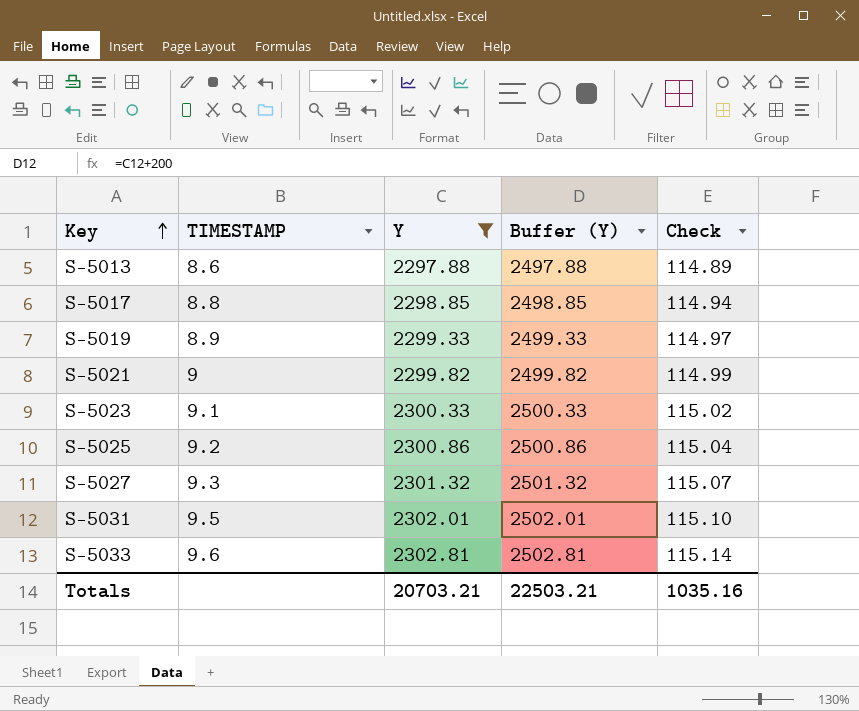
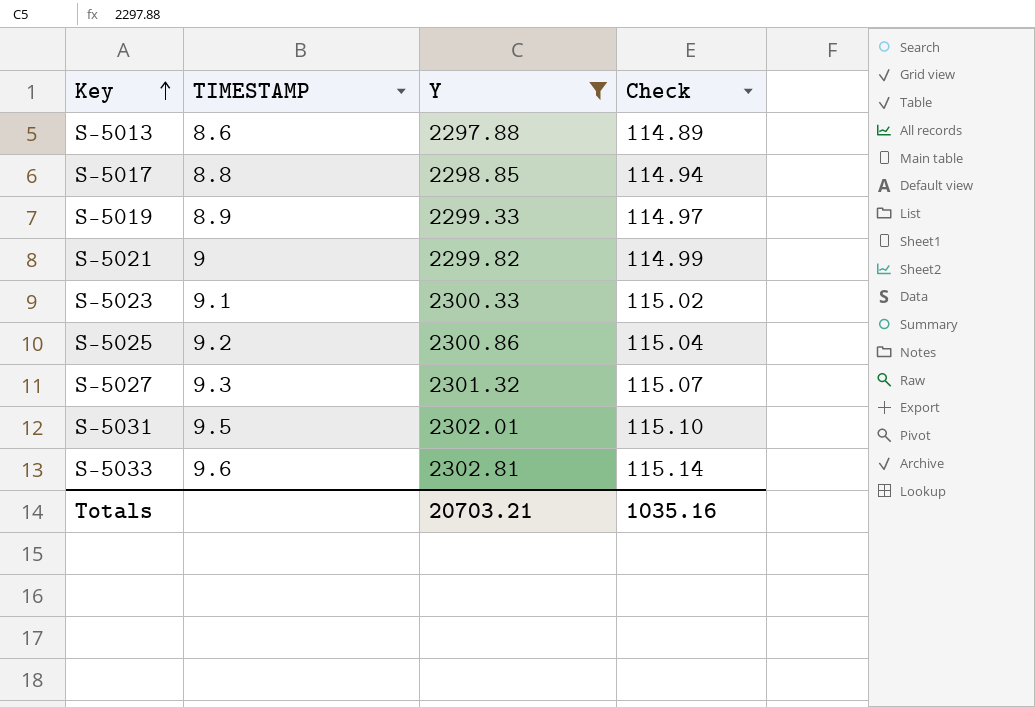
column Buffer (Y) | formula: [Y] + 200 -> none

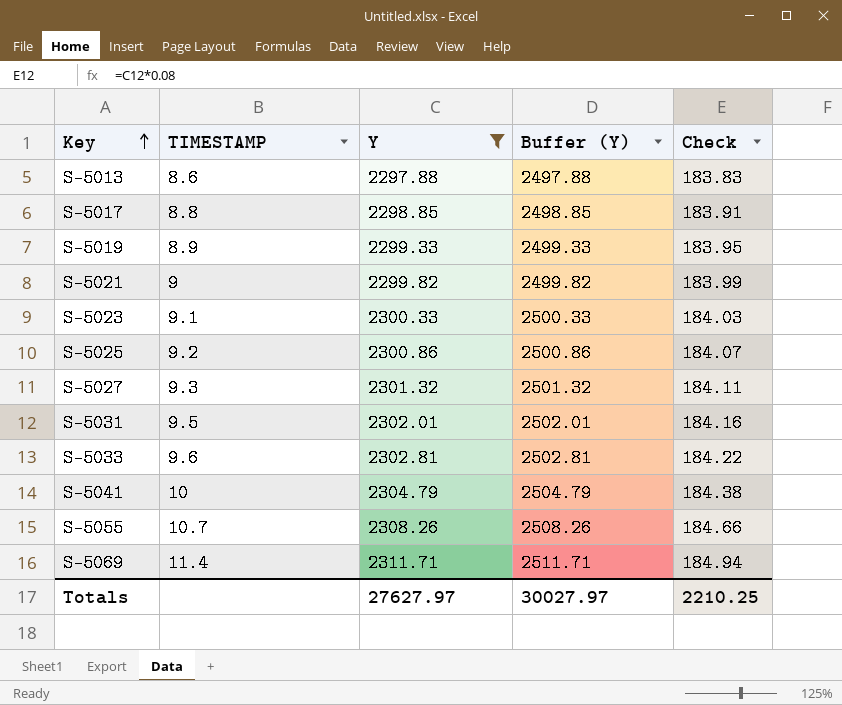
column Buffer (Y) | formula: none -> [Y] + 200
column Check | formula: [Y] * 0.05 -> [Y] * 0.08
row S-5041: none -> 10 | 2304.79 | 2504.79 | 184.38
row S-5055: none -> 10.7 | 2308.26 | 2508.26 | 184.66
row S-5069: none -> 11.4 | 2311.71 | 2511.71 | 184.94
Totals | Y: 20703.21 -> 27627.97
Totals | Check: 1035.16 -> 2210.25

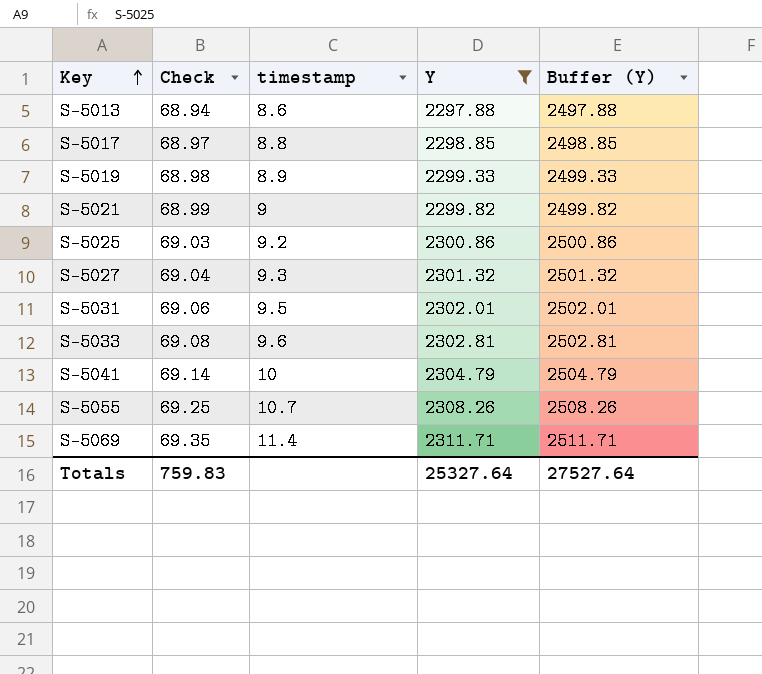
column Check | formula: [Y] * 0.08 -> [Y] * 0.03
column Check | position: 5 -> 2
column name: TIMESTAMP -> timestamp
row S-5023: 9.1 | 2300.33 | 2500.33 | 184.03 -> none
Totals | Check: 2210.25 -> 759.83
Totals | Y: 27627.97 -> 25327.64
Totals | Buffer (Y): 30027.97 -> 27527.64

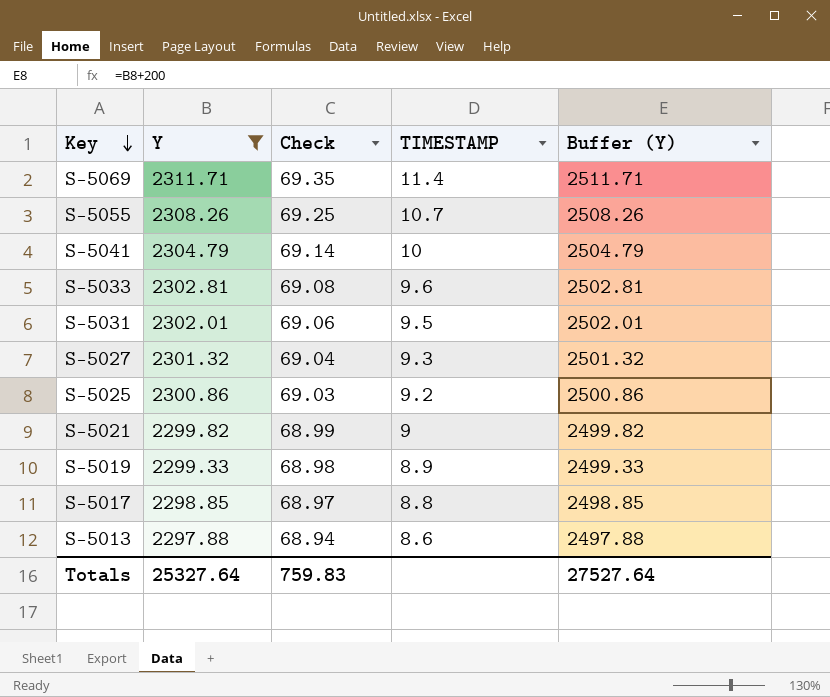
row order: Key ascending -> Key descending
column Y | position: 4 -> 2
column name: timestamp -> TIMESTAMP

